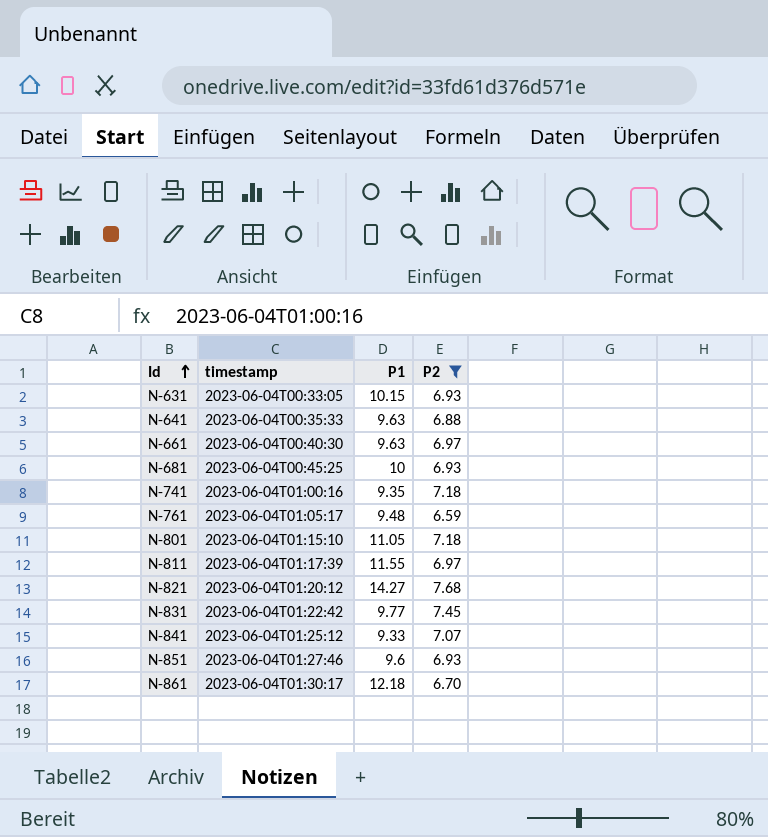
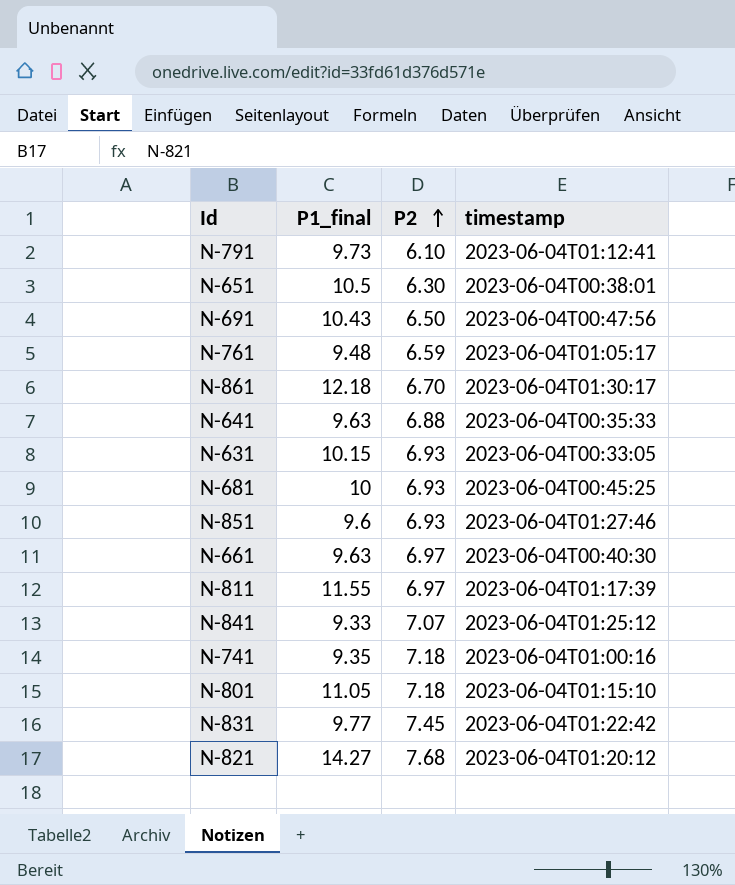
filter: P2 >= 6.59 -> none
row order: Id ascending -> P2 ascending
column name: P1 -> P1_final
column timestamp | position: 2 -> 4

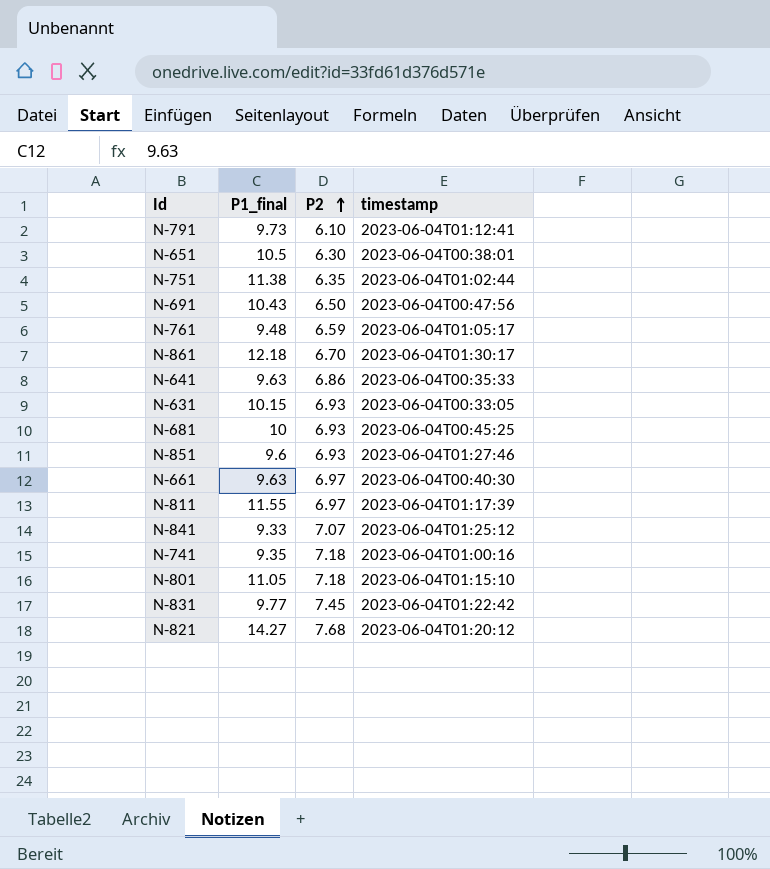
row N-751: none -> 11.38 | 6.35 | 2023-06-04T01:02:44
N-641 | P2: 6.88 -> 6.86

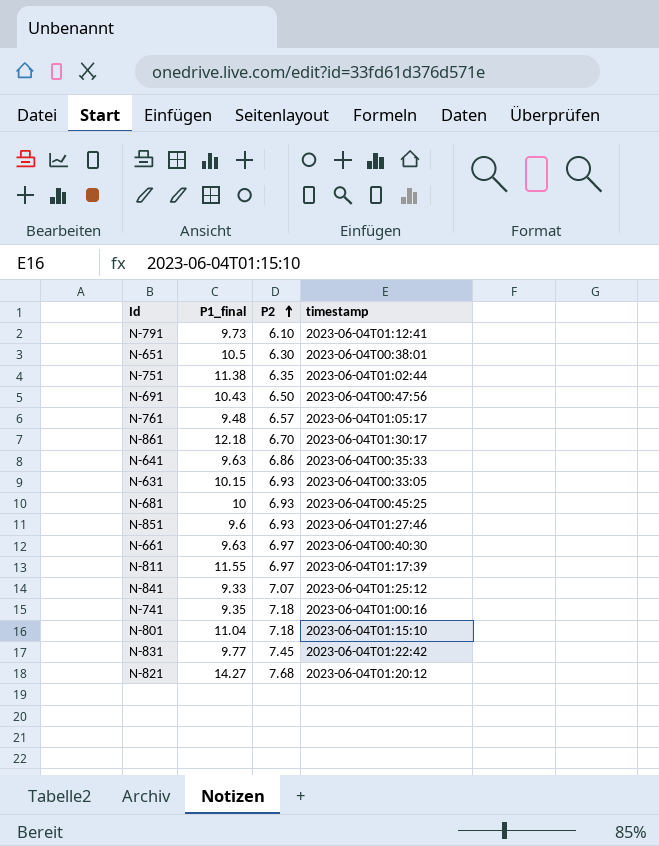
N-761 | P2: 6.59 -> 6.57
N-801 | P1_final: 11.05 -> 11.04

